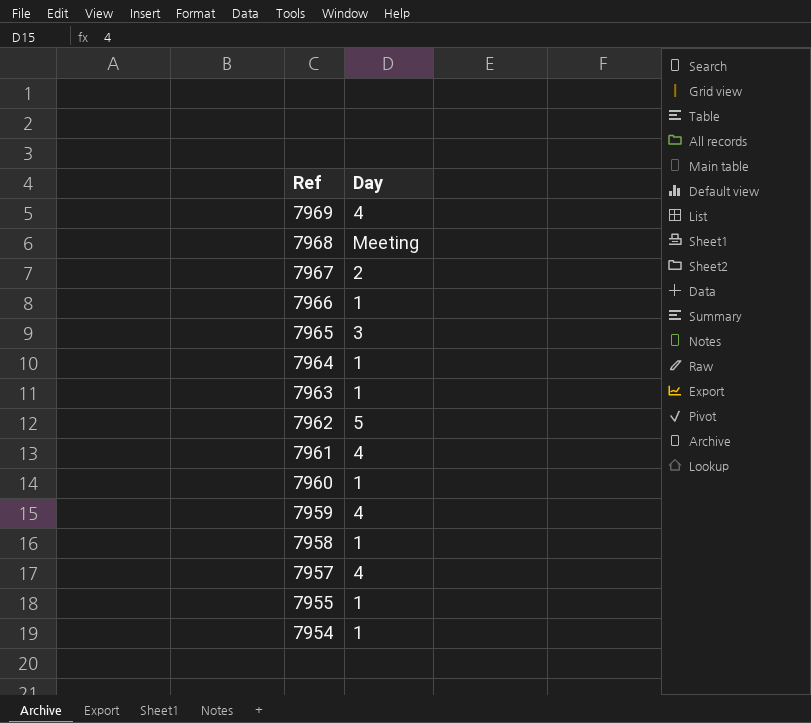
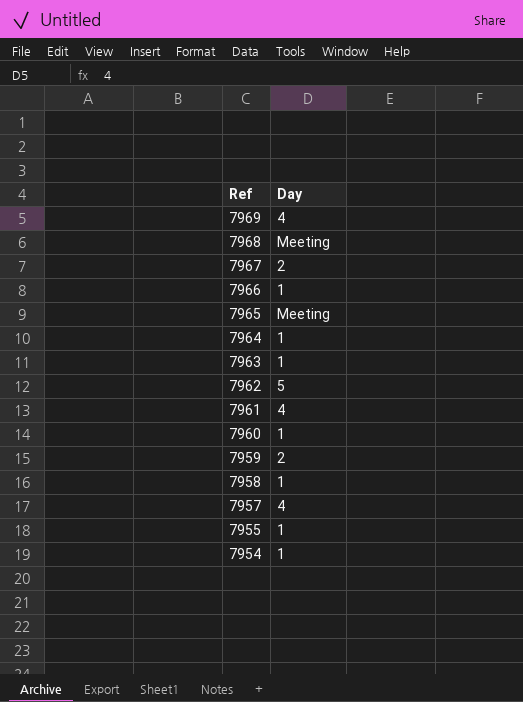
7965 | Day: 3 -> Meeting
7959 | Day: 4 -> 2

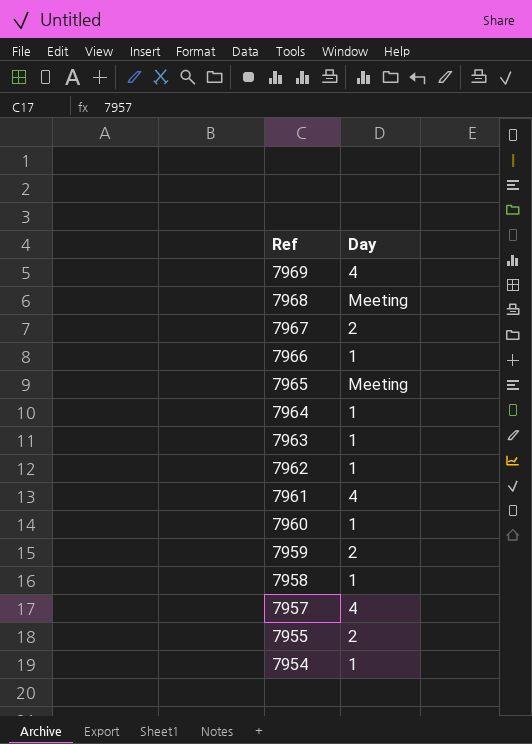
7962 | Day: 5 -> 1
7955 | Day: 1 -> 2

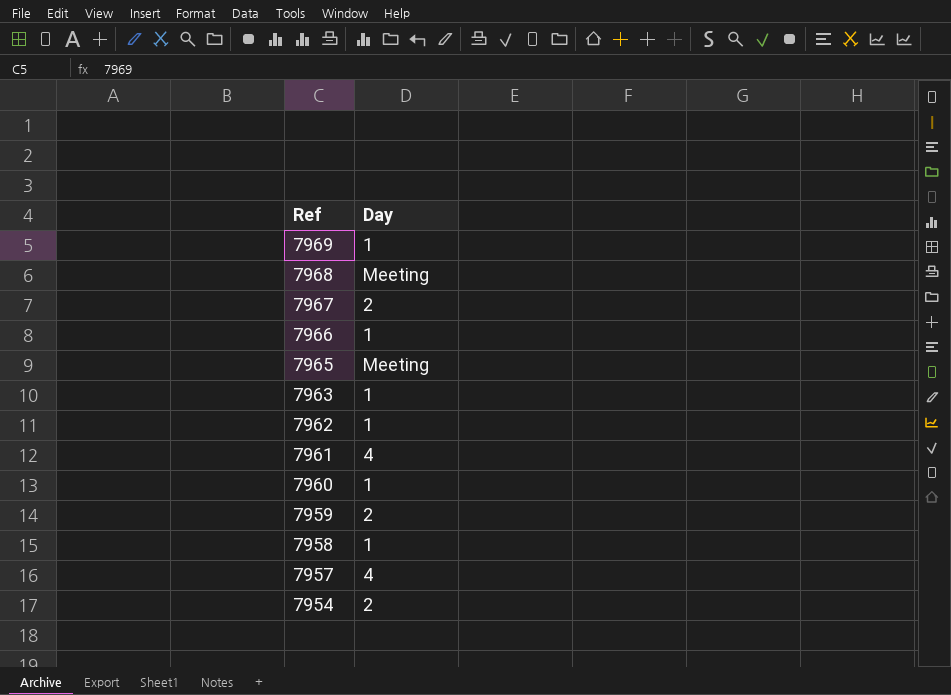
row 7964: 1 -> none
row 7955: 2 -> none
7969 | Day: 4 -> 1
7954 | Day: 1 -> 2

